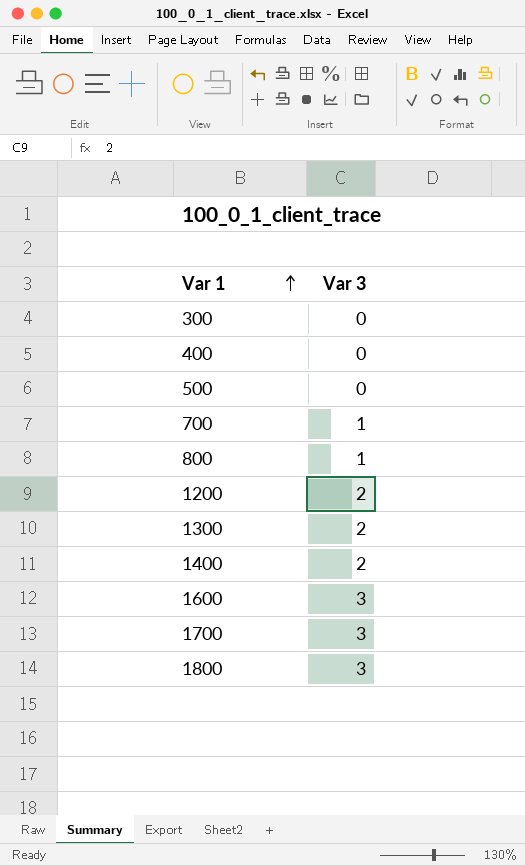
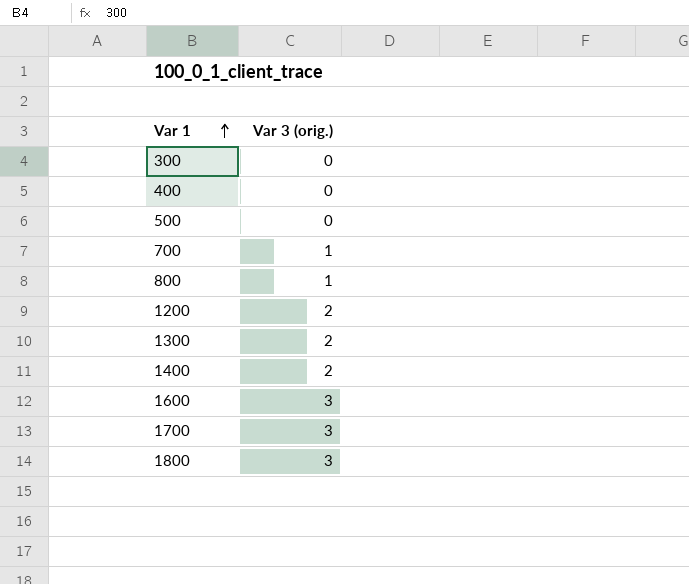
column name: Var 3 -> Var 3 (orig.)

